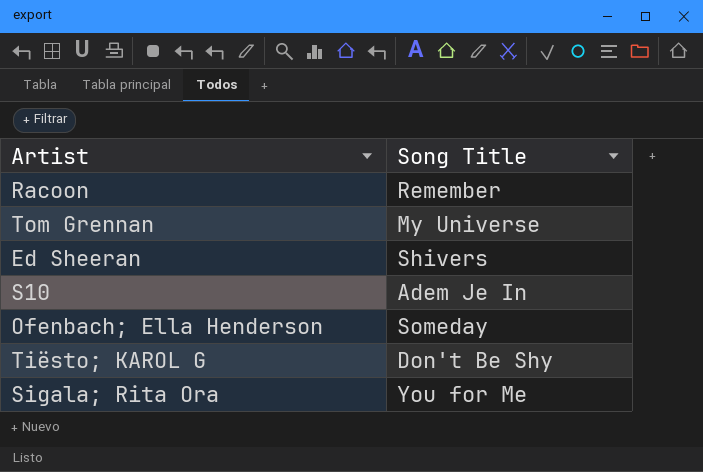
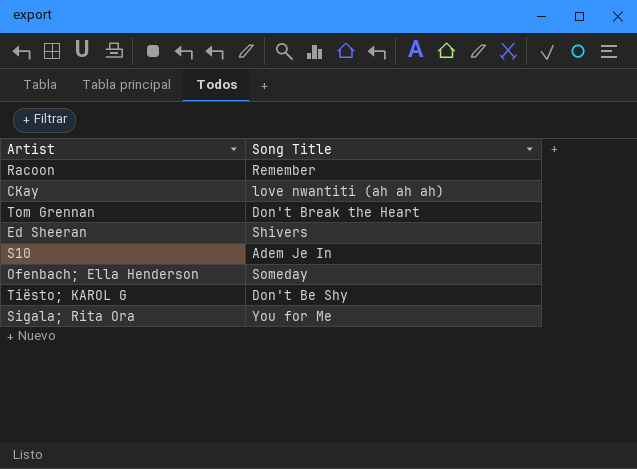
row CKay: none -> love nwantiti (ah ah ah)
Tom Grennan | Song Title: My Universe -> Don't Break the Heart

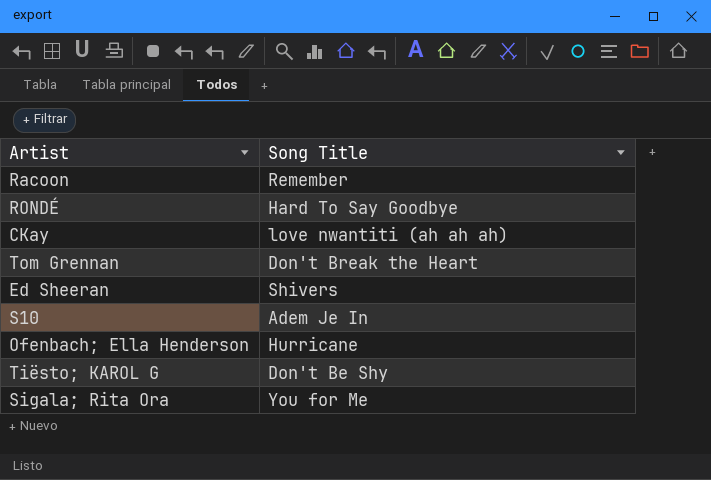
row RONDÉ: none -> Hard To Say Goodbye
Ofenbach; Ella Henderson | Song Title: Someday -> Hurricane

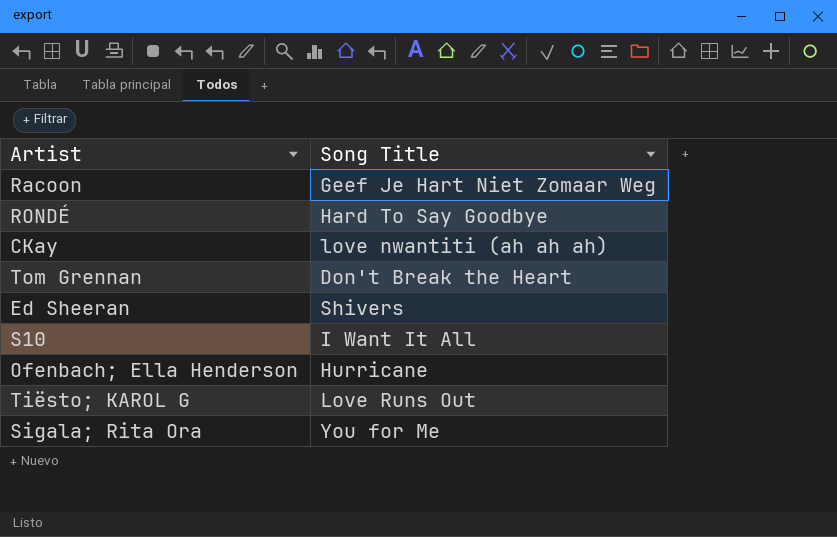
Racoon | Song Title: Remember -> Geef Je Hart Niet Zomaar Weg
S10 | Song Title: Adem Je In -> I Want It All
Tiësto; KAROL G | Song Title: Don't Be Shy -> Love Runs Out

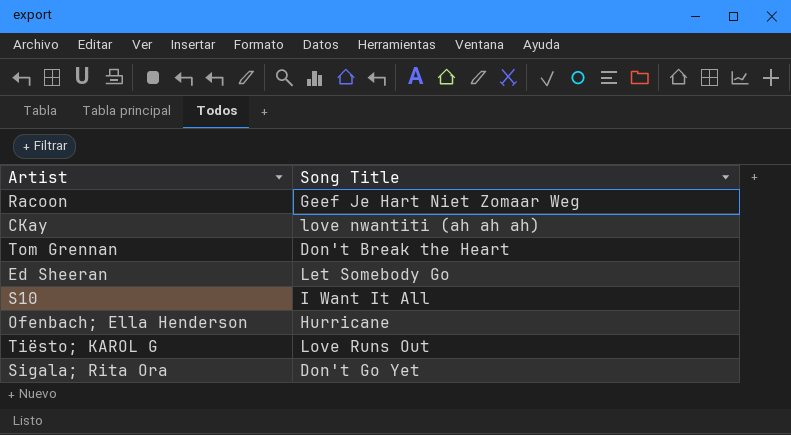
row RONDÉ: Hard To Say Goodbye -> none
Ed Sheeran | Song Title: Shivers -> Let Somebody Go
Sigala; Rita Ora | Song Title: You for Me -> Don't Go Yet

